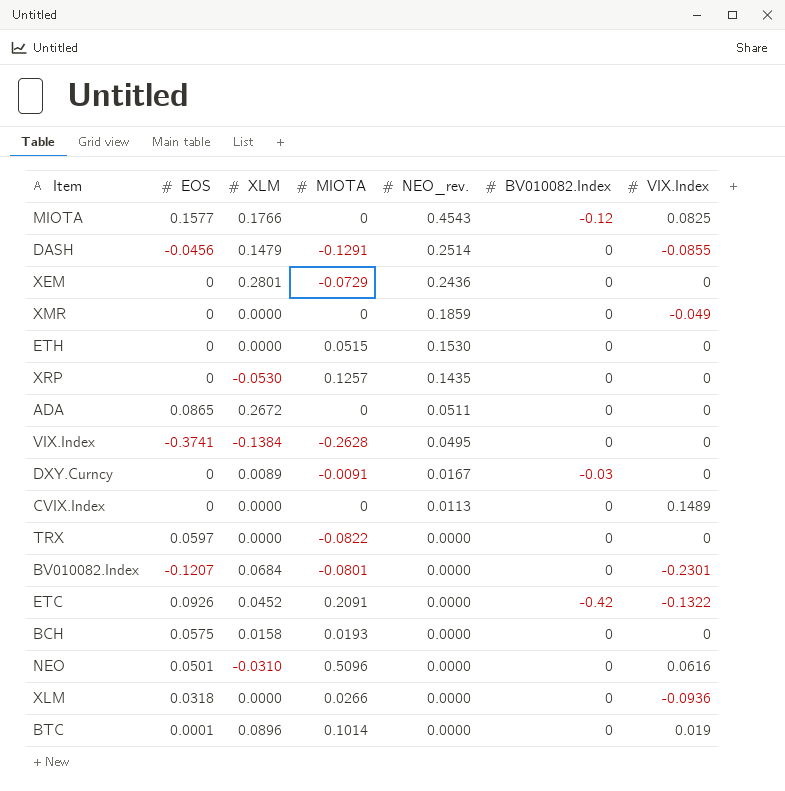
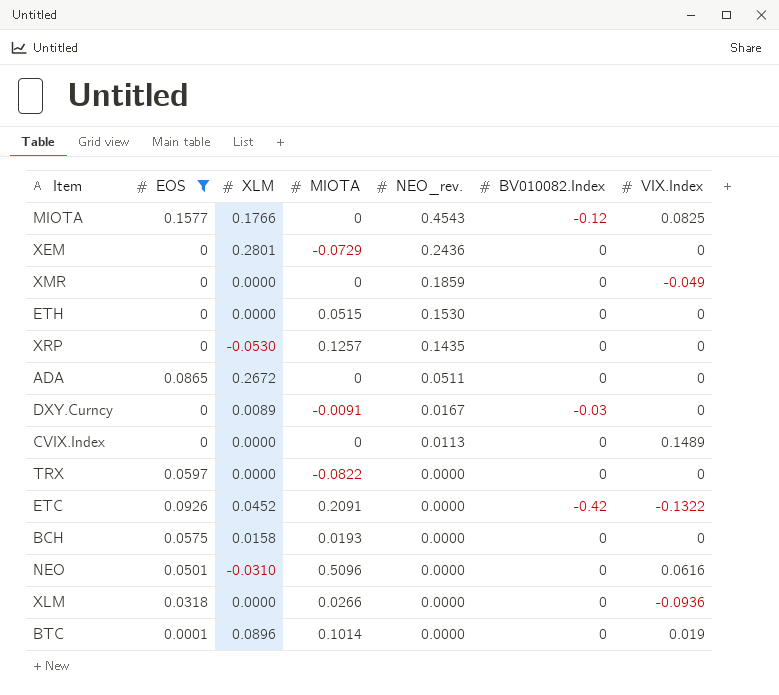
filter: none -> EOS >= 0

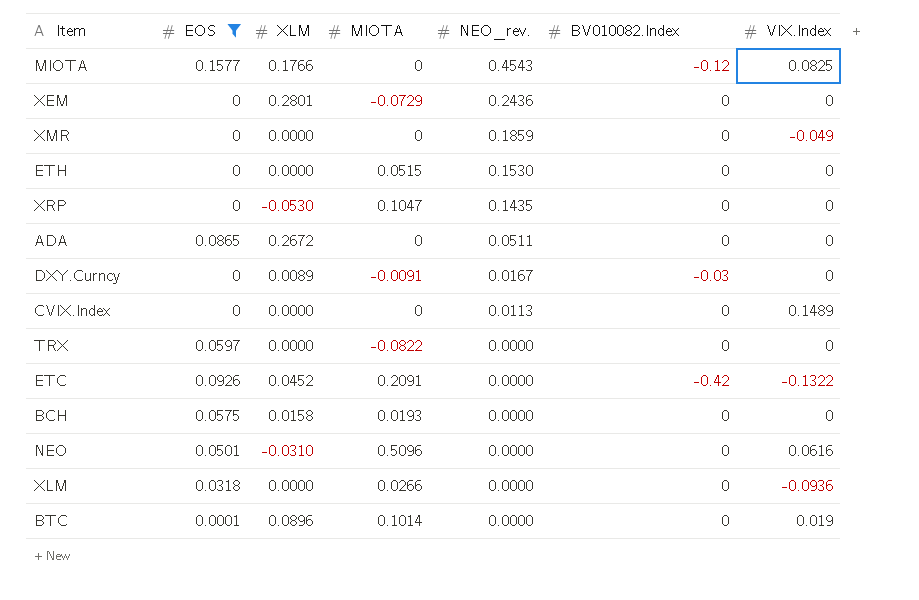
XRP | MIOTA: 0.1257 -> 0.1047

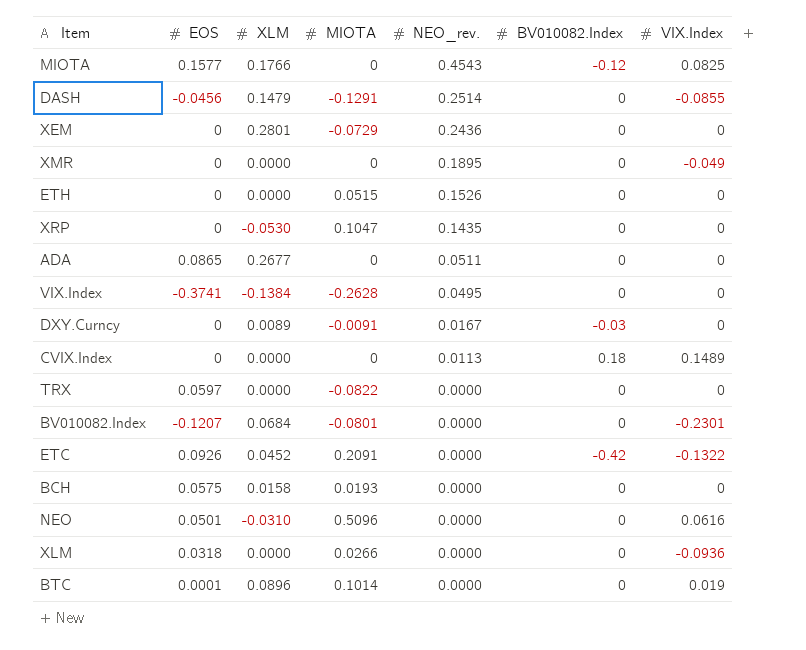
filter: EOS >= 0 -> none
XMR | NEO_rev.: 0.1859 -> 0.1895
ETH | NEO_rev.: 0.1530 -> 0.1526
ADA | XLM: 0.2672 -> 0.2677
CVIX.Index | BV010082.Index: 0 -> 0.18

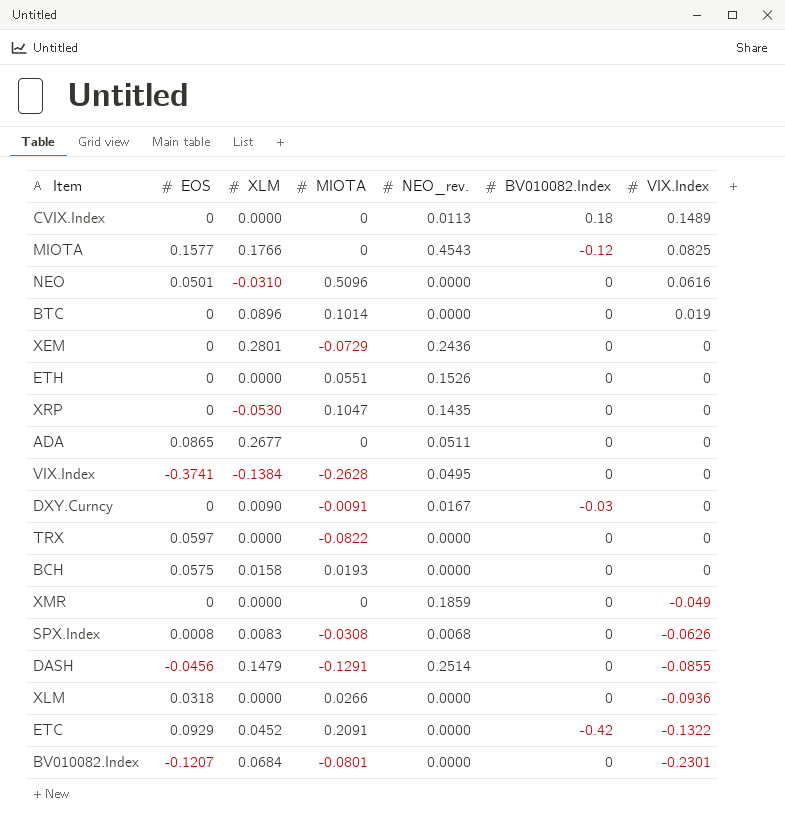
row order: NEO_rev. descending -> VIX.Index descending
BTC | EOS: 0.0001 -> 0
ETH | MIOTA: 0.0515 -> 0.0551
DXY.Curncy | XLM: 0.0089 -> 0.0090
XMR | NEO_rev.: 0.1895 -> 0.1859
row SPX.Index: none -> 0.0008 | 0.0083 | -0.0308 | 0.0068 | 0 | -0.0626
ETC | EOS: 0.0926 -> 0.0929

